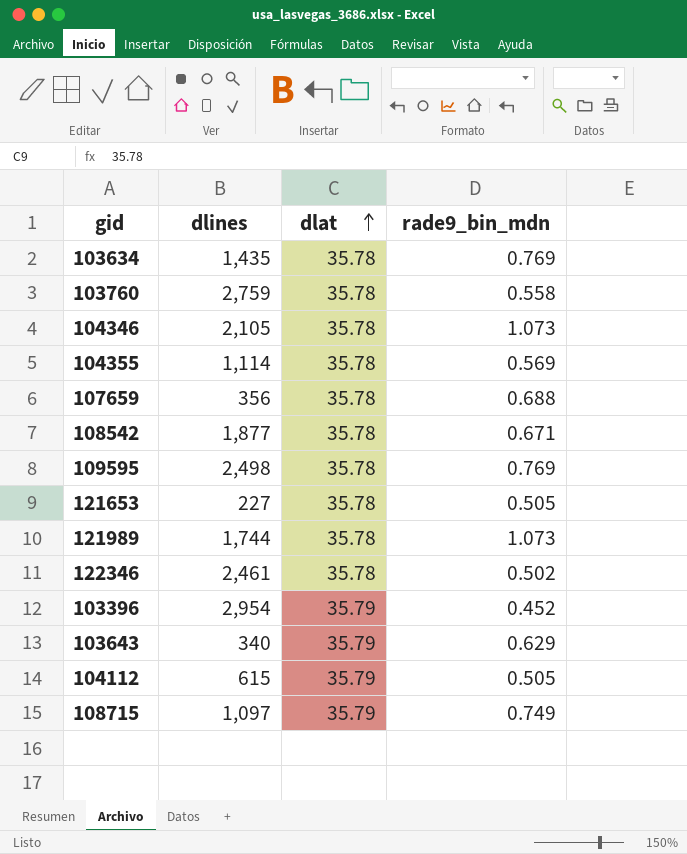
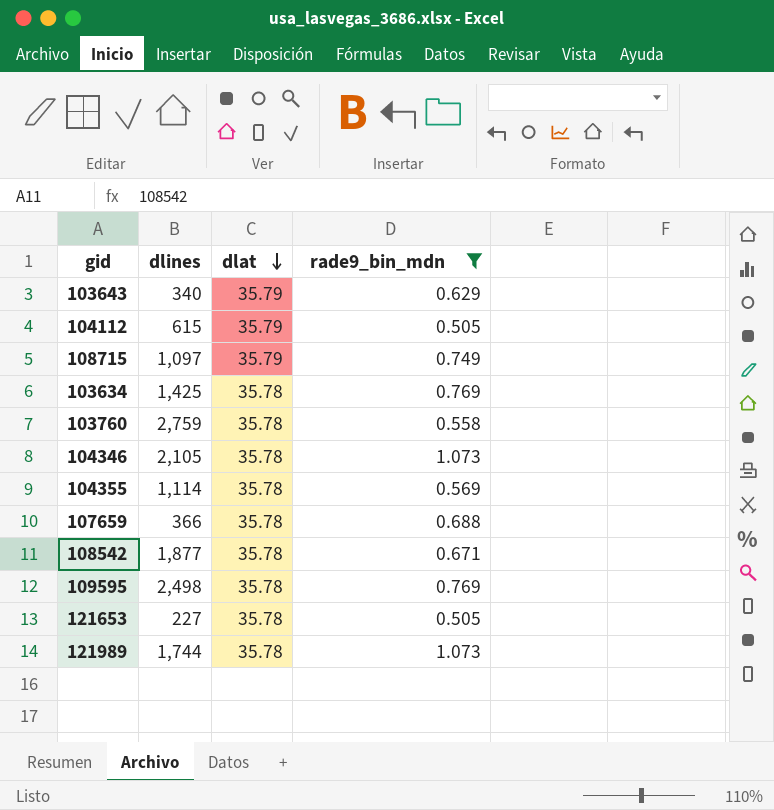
filter: none -> rade9_bin_mdn >= 0.505
row order: dlat ascending -> dlat descending
103634 | dlines: 1,435 -> 1,425
107659 | dlines: 356 -> 366

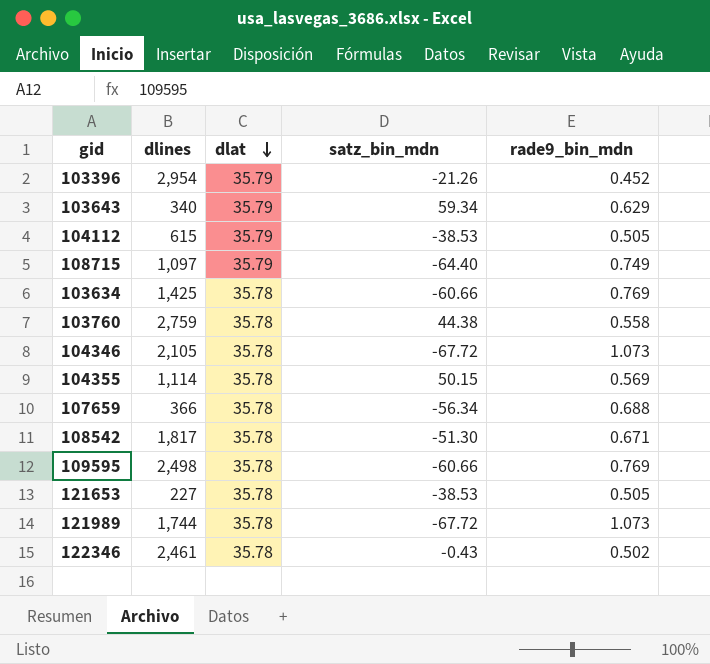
filter: rade9_bin_mdn >= 0.505 -> none
column satz_bin_mdn | position: none -> 4
108542 | dlines: 1,877 -> 1,817

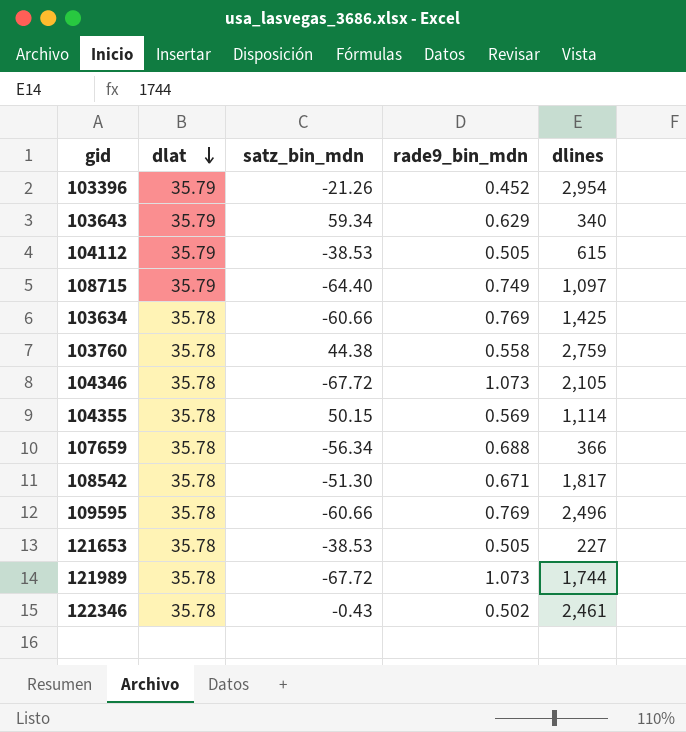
column dlines | position: 2 -> 5
109595 | dlines: 2,498 -> 2,496

